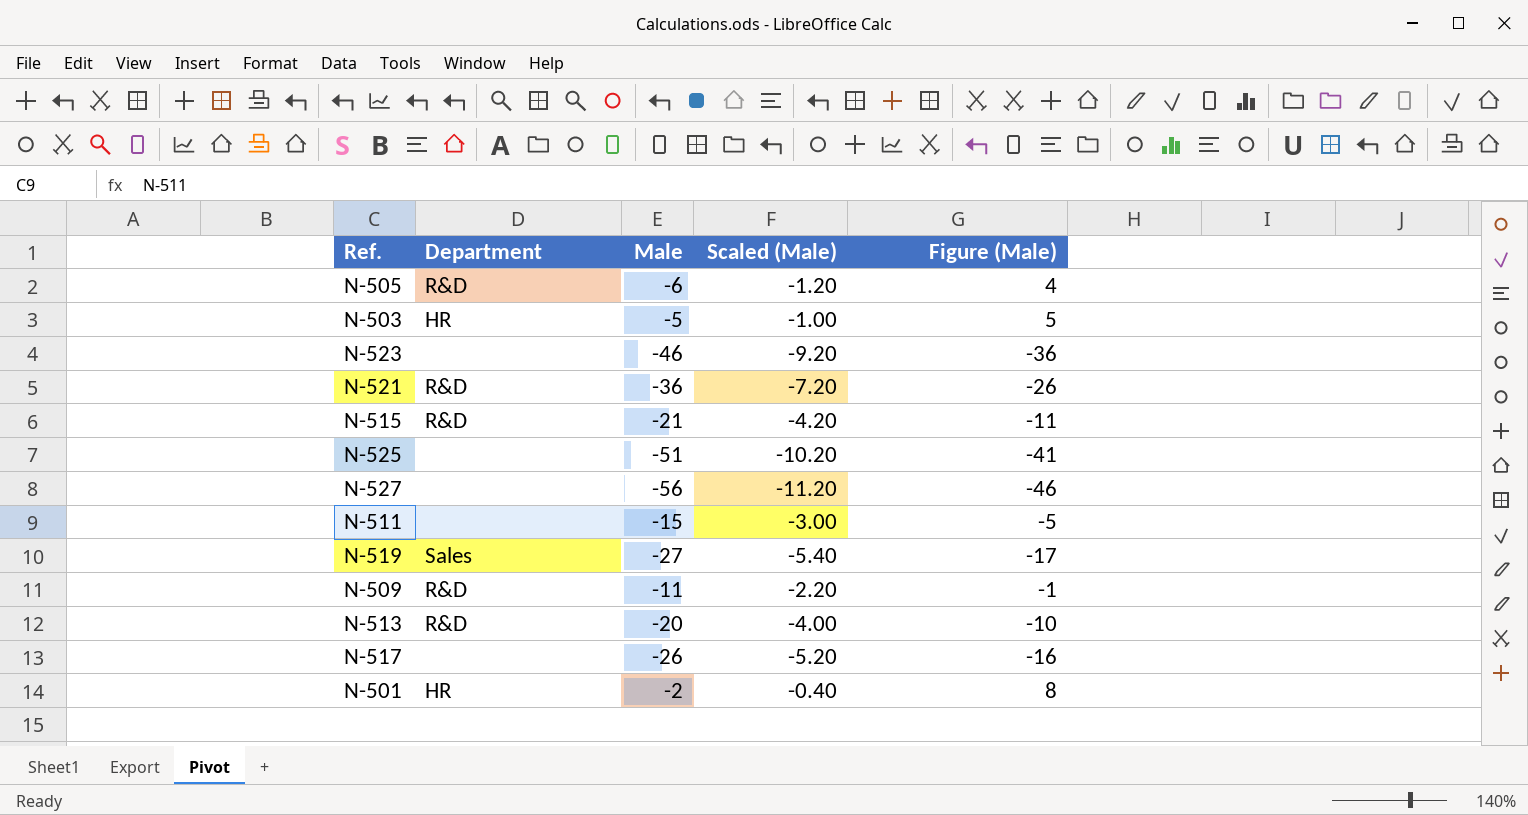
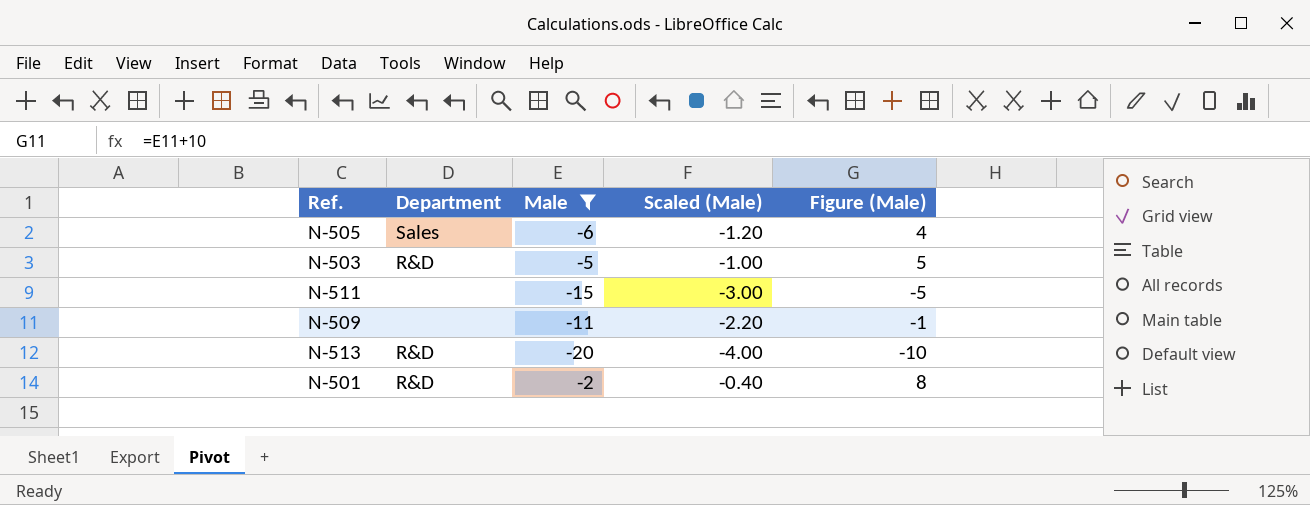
filter: none -> Male >= -20
N-505 | Department: R&D -> Sales
N-503 | Department: HR -> R&D
N-509 | Department: R&D -> none
N-501 | Department: HR -> R&D

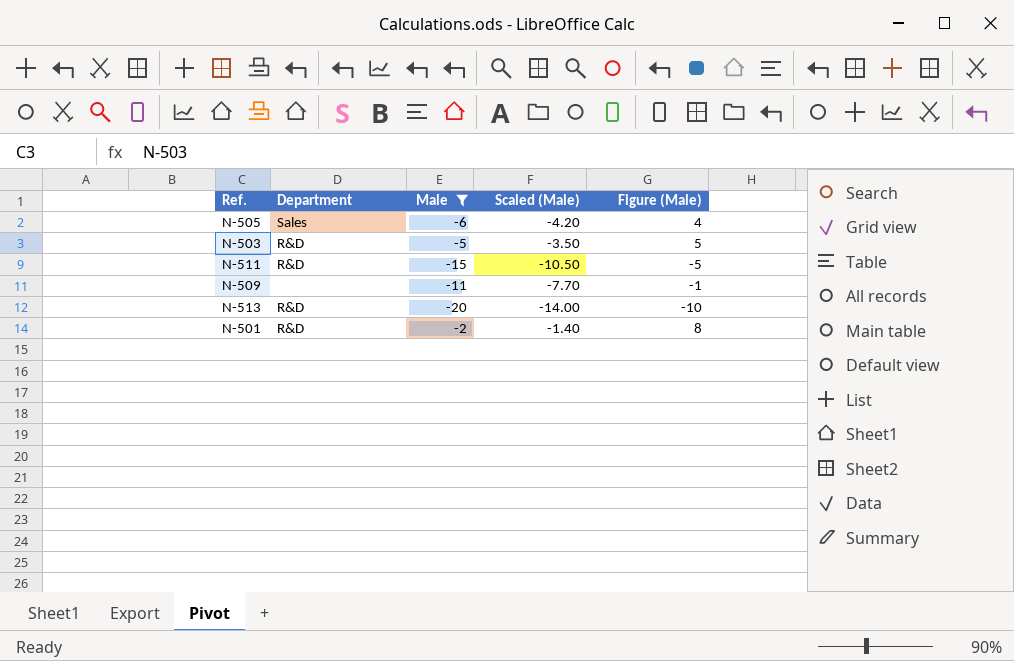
column Scaled (Male) | formula: [Male] * 0.2 -> [Male] * 0.7
N-511 | Department: none -> R&D

